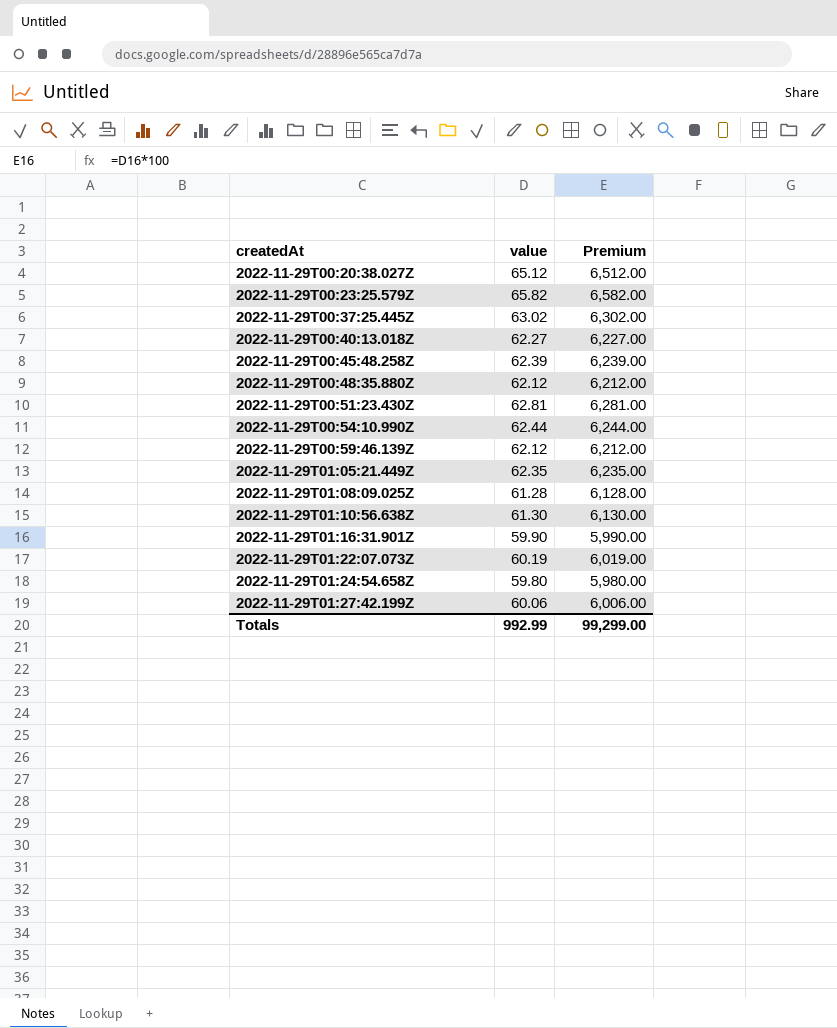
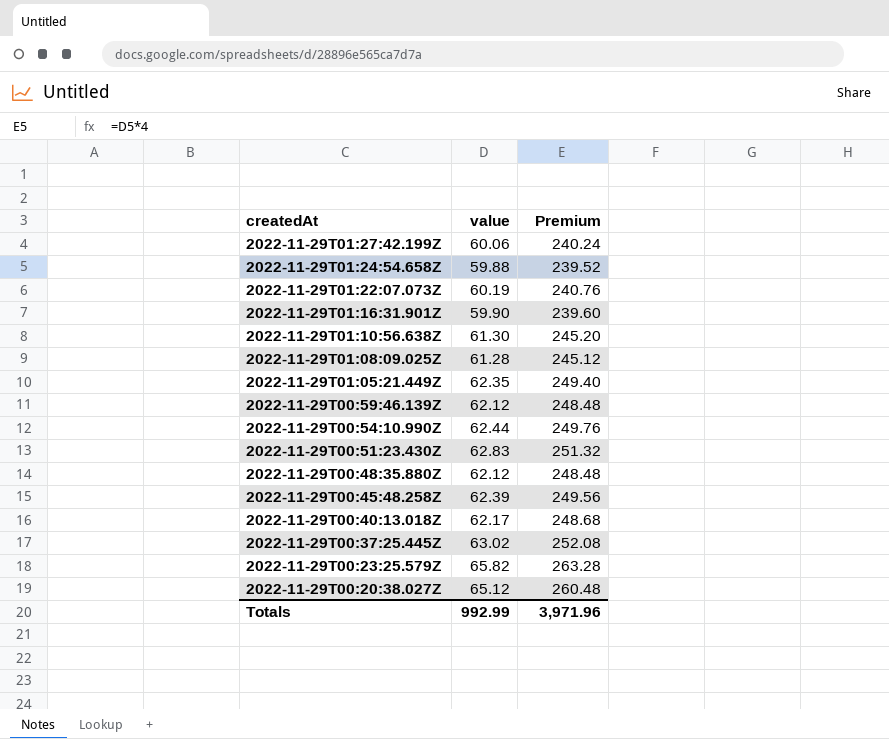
row order: createdAt ascending -> createdAt descending
column Premium | formula: [value] * 100 -> [value] * 4
2022-11-29T01:24:54.658Z | value: 59.80 -> 59.88
2022-11-29T00:51:23.430Z | value: 62.81 -> 62.83
2022-11-29T00:40:13.018Z | value: 62.27 -> 62.17
Totals | Premium: 99,299.00 -> 3,971.96

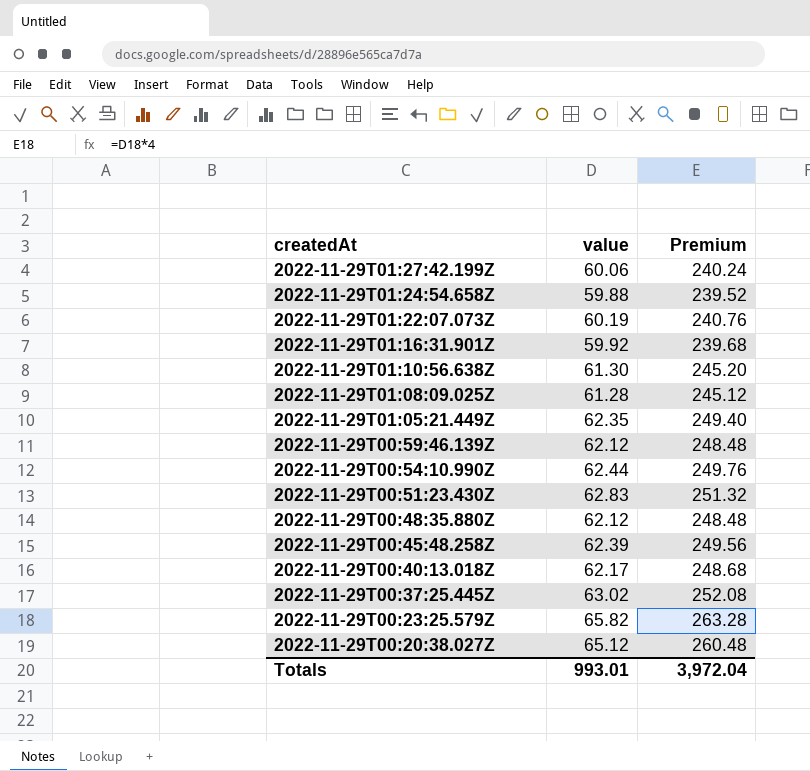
2022-11-29T01:16:31.901Z | value: 59.90 -> 59.92
2022-11-29T01:16:31.901Z | Premium: 239.60 -> 239.68
Totals | value: 992.99 -> 993.01
Totals | Premium: 3,971.96 -> 3,972.04

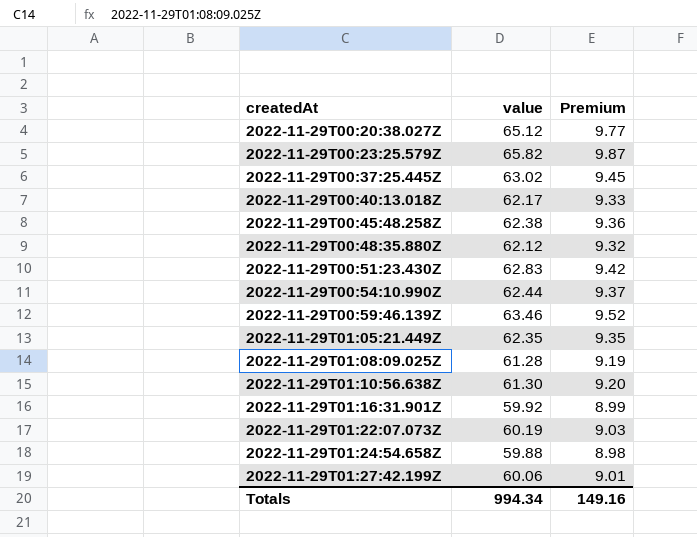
row order: createdAt descending -> createdAt ascending
column Premium | formula: [value] * 4 -> [value] * 0.15
2022-11-29T00:45:48.258Z | value: 62.39 -> 62.38
2022-11-29T00:59:46.139Z | value: 62.12 -> 63.46
Totals | value: 993.01 -> 994.34
Totals | Premium: 3,972.04 -> 149.16

